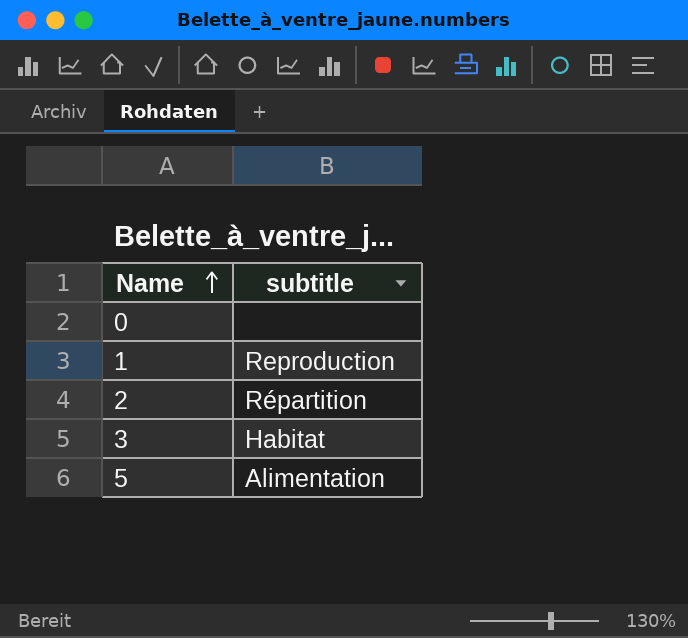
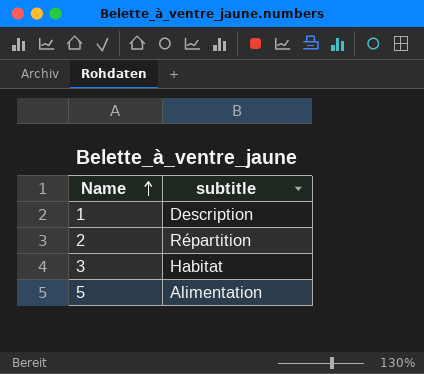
row 0: none -> none
1 | subtitle: Reproduction -> Description

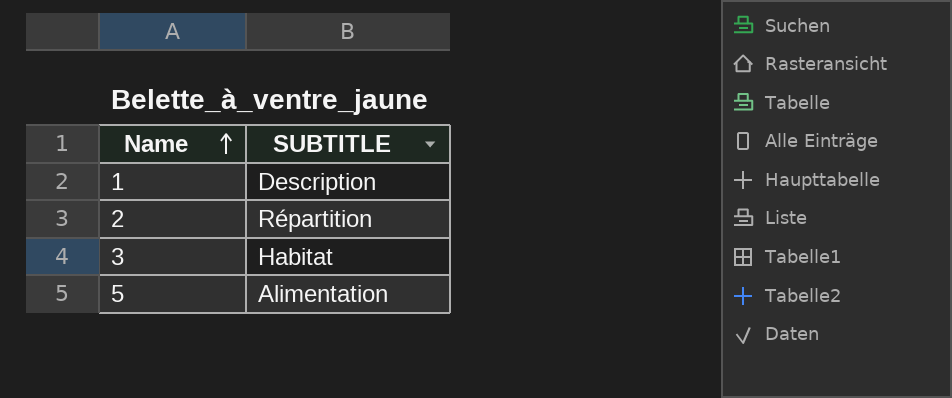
column name: subtitle -> SUBTITLE

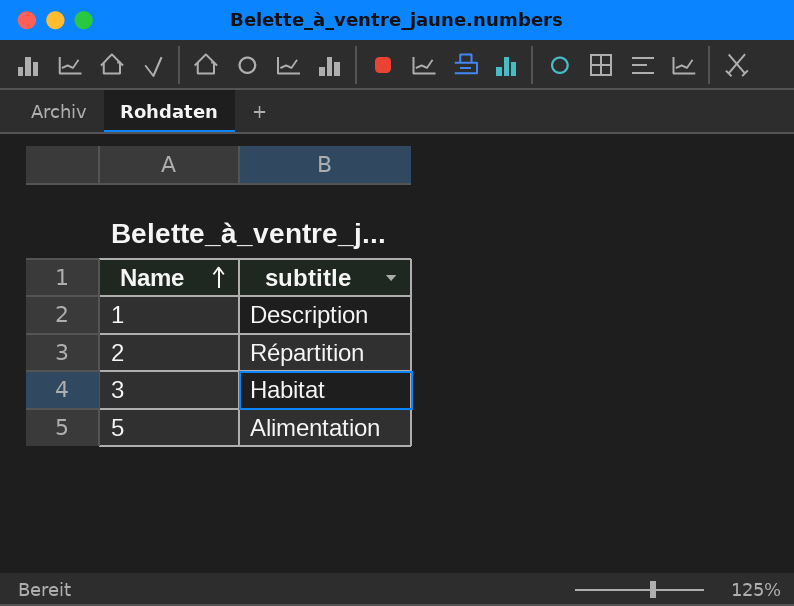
column name: SUBTITLE -> subtitle

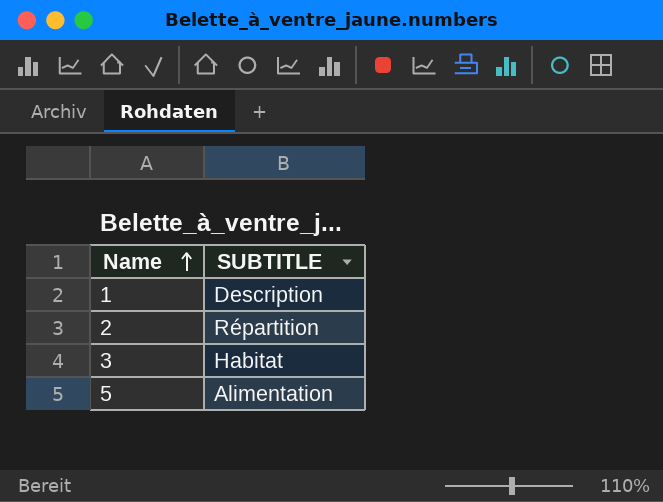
column name: subtitle -> SUBTITLE

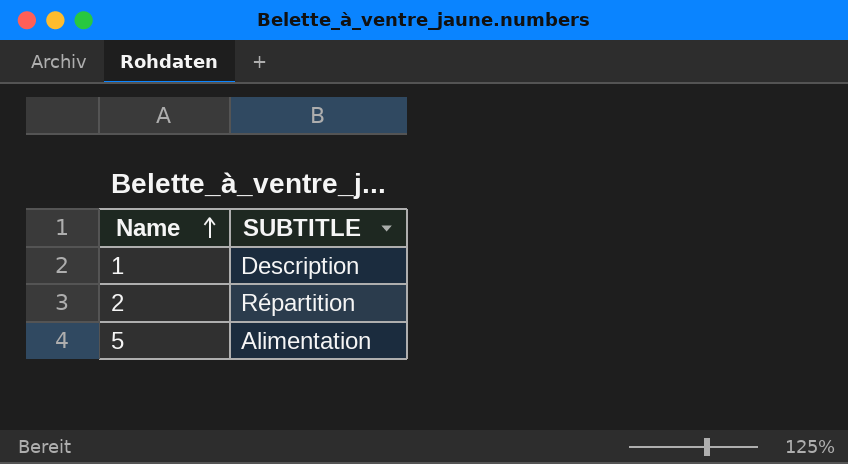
row 3: Habitat -> none

